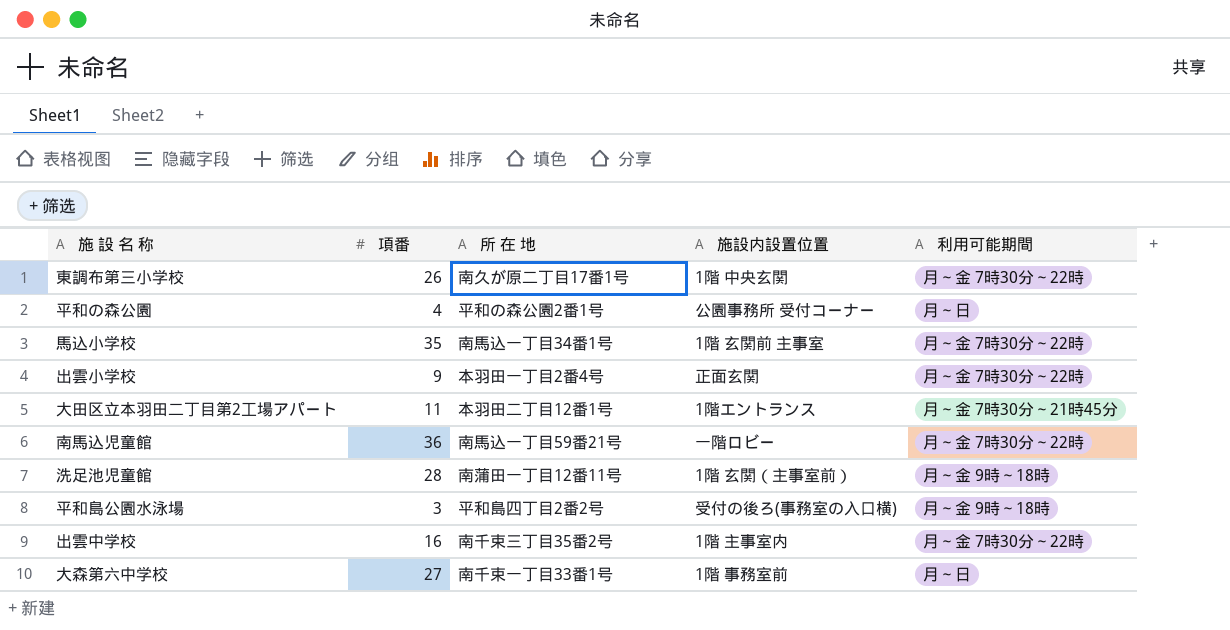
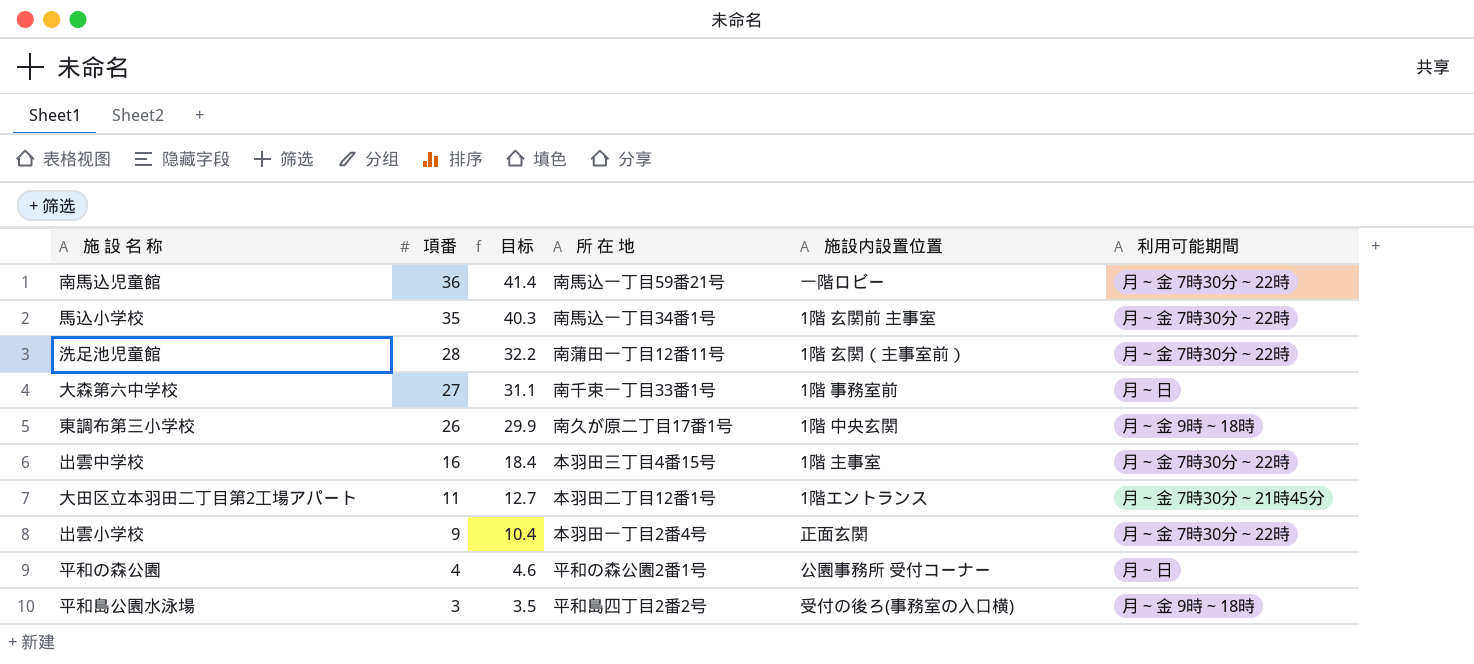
row order: none -> 項番 descending
column 目标 | formula: none -> [項番] * 1.15
洗足池児童館 | 利用可能期間: 月～金 9時～18時 -> 月～金 7時30分～22時
東調布第三小学校 | 利用可能期間: 月～金 7時30分～22時 -> 月～金 9時～18時
出雲中学校 | 所 在 地: 南千束三丁目35番2号 -> 本羽田三丁目4番15号
出雲中学校 | 施設内設置位置: 1階 主事室内 -> 1階 主事室

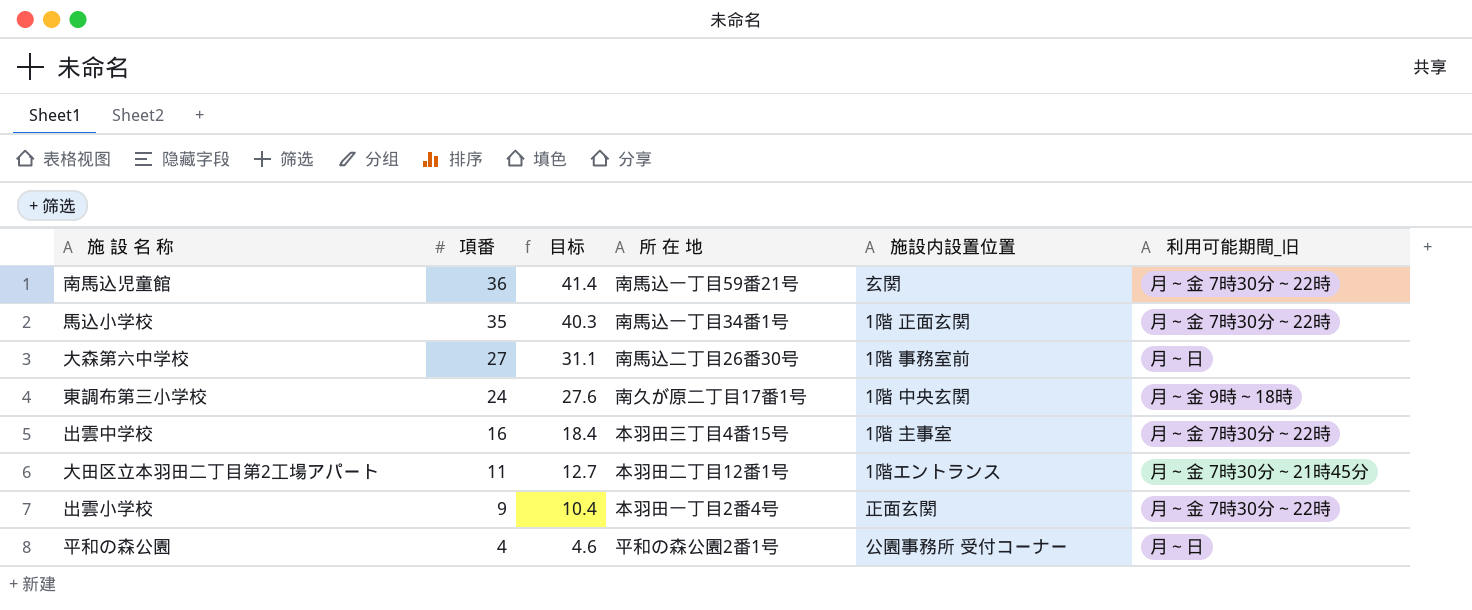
column name: 利用可能期間 -> 利用可能期間_旧
row 洗足池児童館: 28 | 32.2 | 南蒲田一丁目12番11号 | 1階 玄関（主事室前） | 月～金 7時30分～22時 -> none
row 平和島公園水泳場: 3 | 3.5 | 平和島四丁目2番2号 | 受付の後ろ(事務室の入口横) | 月～金 9時～18時 -> none
南馬込児童館 | 施設内設置位置: 一階ロビー -> 玄関
馬込小学校 | 施設内設置位置: 1階 玄関前 主事室 -> 1階 正面玄関
大森第六中学校 | 所 在 地: 南千束一丁目33番1号 -> 南馬込二丁目26番30号
東調布第三小学校 | 項番: 26 -> 24
東調布第三小学校 | 目标: 29.9 -> 27.6

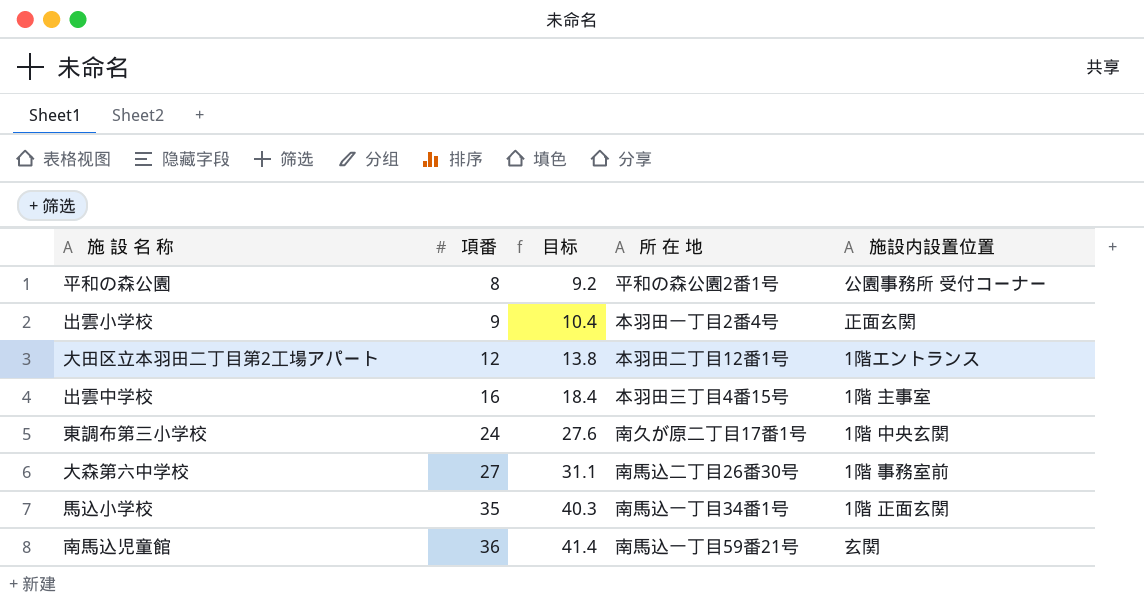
row order: 項番 descending -> 項番 ascending
column 利用可能期間_旧 | position: 6 -> none
平和の森公園 | 項番: 4 -> 8
平和の森公園 | 目标: 4.6 -> 9.2
大田区立本羽田二丁目第2工場アパート | 項番: 11 -> 12
大田区立本羽田二丁目第2工場アパート | 目标: 12.7 -> 13.8

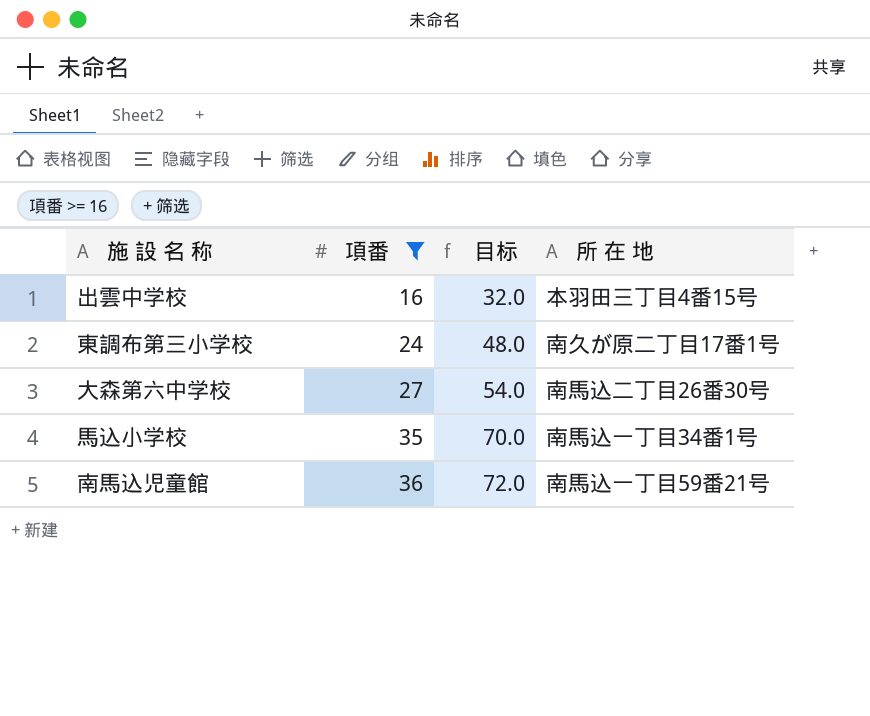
filter: none -> 項番 >= 16
column 施設内設置位置 | position: 5 -> none
column 目标 | formula: [項番] * 1.15 -> [項番] * 2

